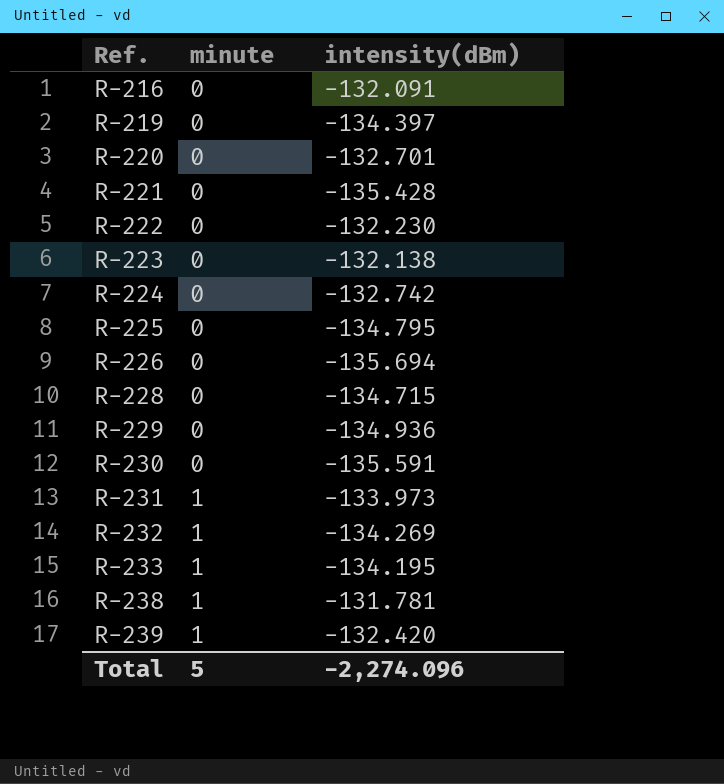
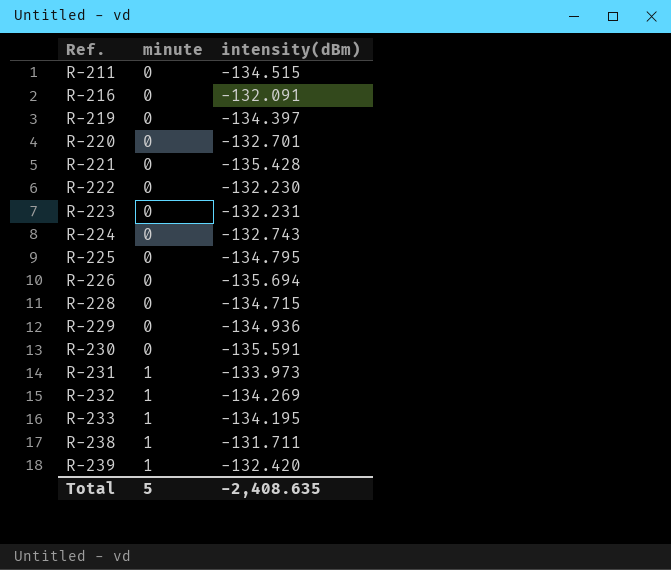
row R-211: none -> 0 | -134.515
R-223 | intensity(dBm): -132.138 -> -132.231
R-224 | intensity(dBm): -132.742 -> -132.743
R-238 | intensity(dBm): -131.781 -> -131.711
Total | intensity(dBm): -2,274.096 -> -2,408.635

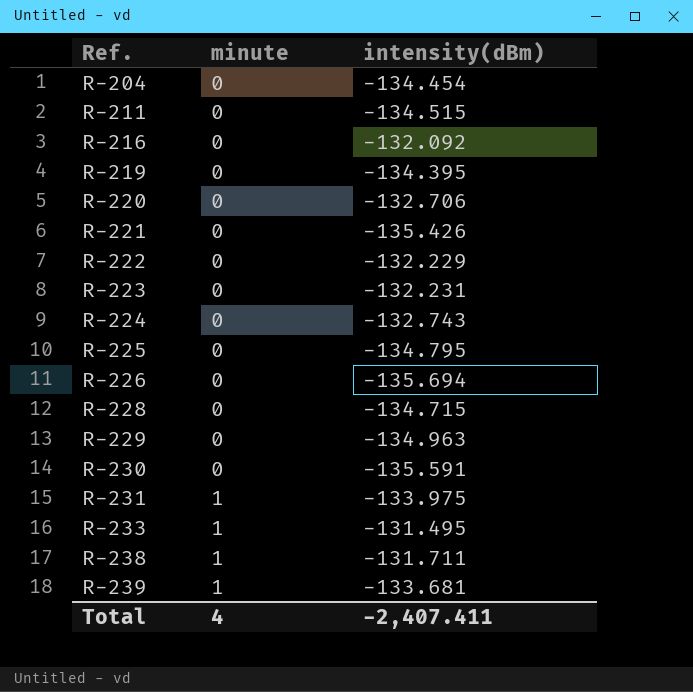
row R-232: 1 | -134.269 -> none
row R-204: none -> 0 | -134.454
R-216 | intensity(dBm): -132.091 -> -132.092
R-219 | intensity(dBm): -134.397 -> -134.395
R-220 | intensity(dBm): -132.701 -> -132.706
R-221 | intensity(dBm): -135.428 -> -135.426
R-222 | intensity(dBm): -132.230 -> -132.229
R-229 | intensity(dBm): -134.936 -> -134.963
R-231 | intensity(dBm): -133.973 -> -133.975
R-233 | intensity(dBm): -134.195 -> -131.495
R-239 | intensity(dBm): -132.420 -> -133.681
Total | minute: 5 -> 4
Total | intensity(dBm): -2,408.635 -> -2,407.411

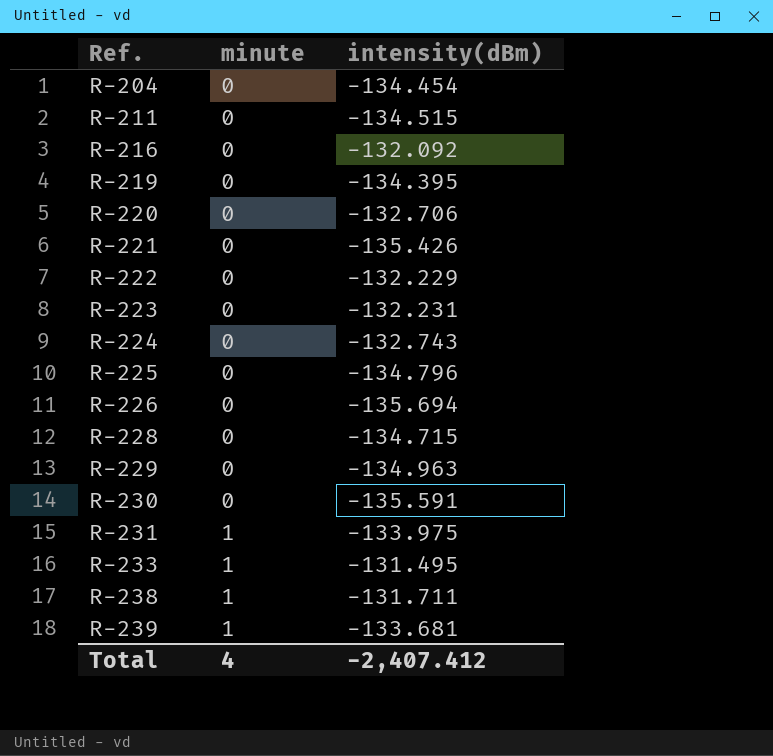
R-225 | intensity(dBm): -134.795 -> -134.796
Total | intensity(dBm): -2,407.411 -> -2,407.412

